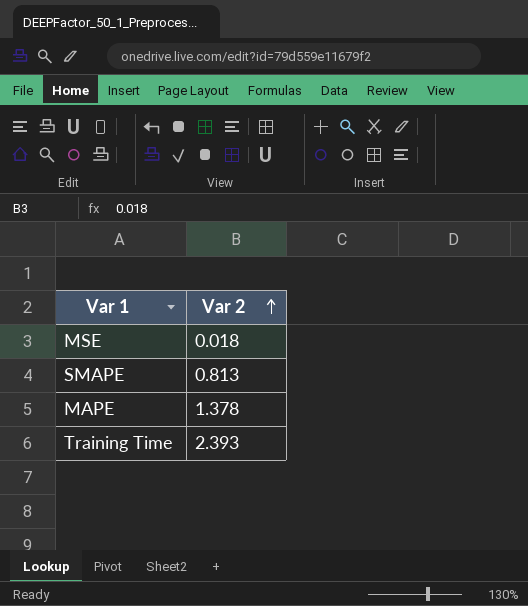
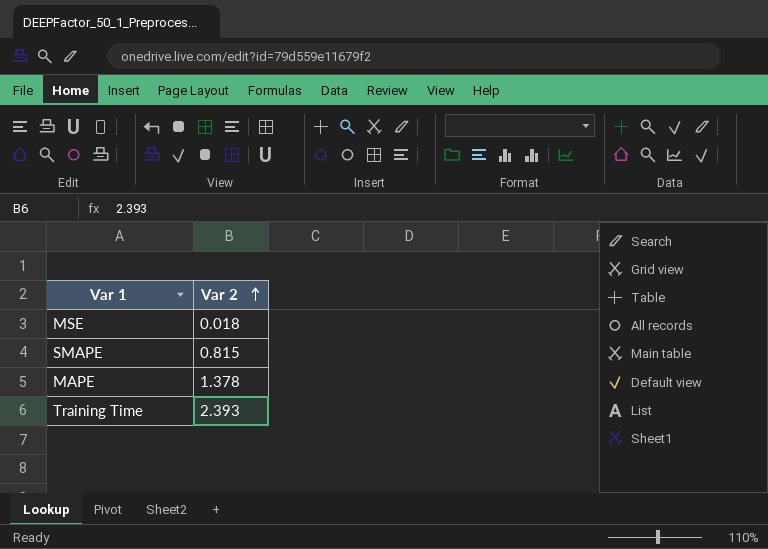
SMAPE | Var 2: 0.813 -> 0.815

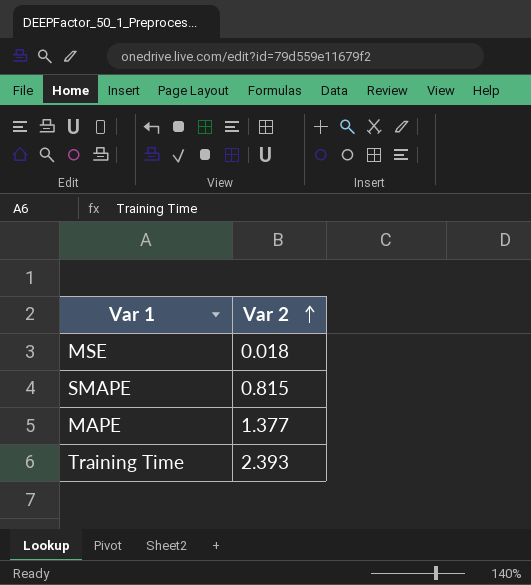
MAPE | Var 2: 1.378 -> 1.377

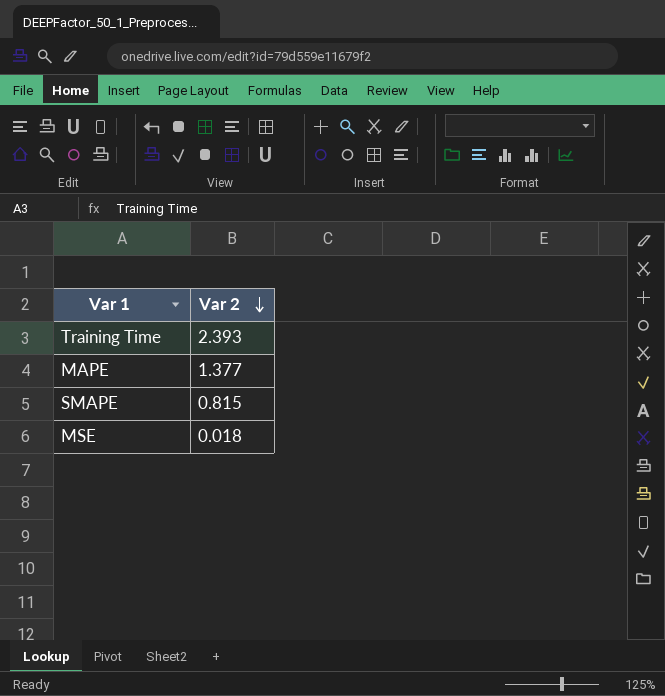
row order: Var 2 ascending -> Var 2 descending

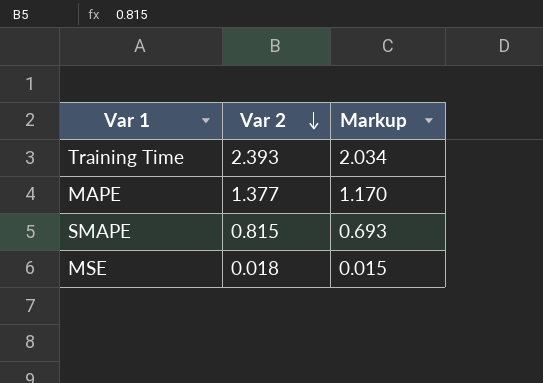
column Markup | formula: none -> [Var 2] * 0.85

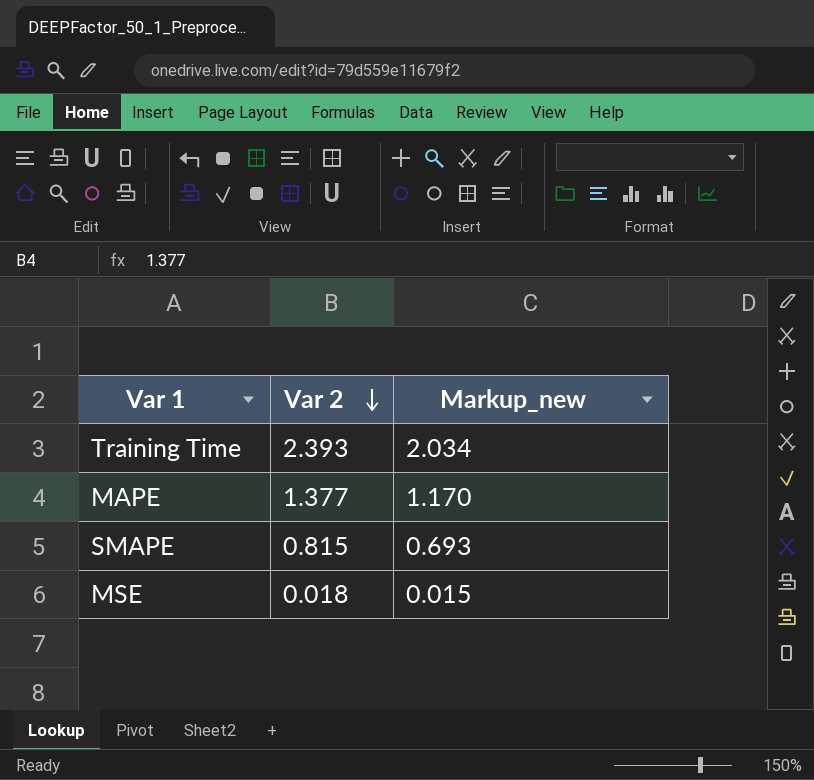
column name: Markup -> Markup_new

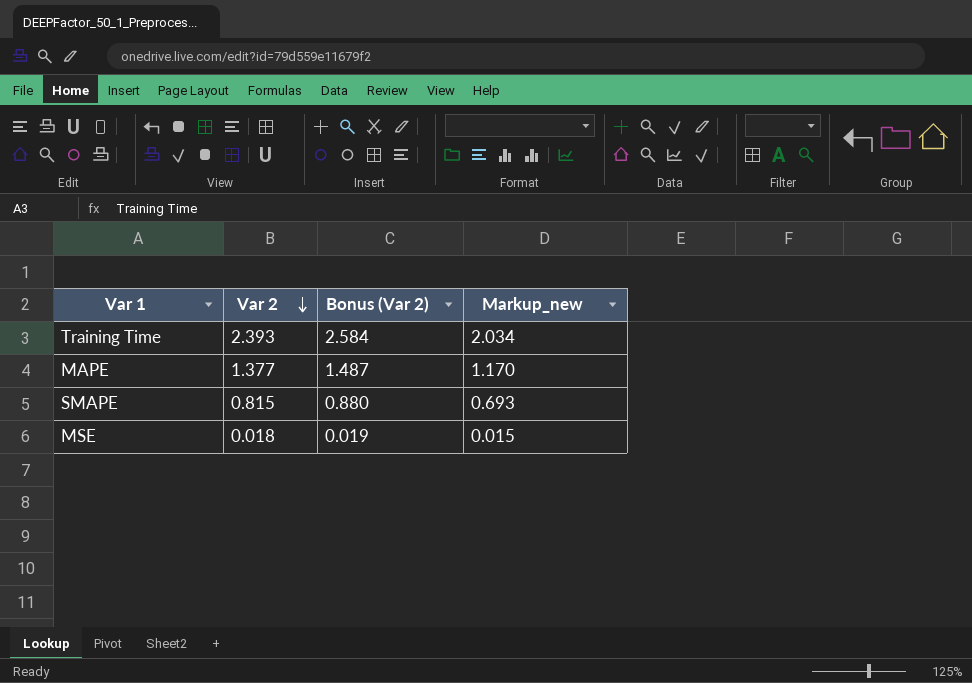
column Bonus (Var 2) | formula: none -> [Var 2] * 1.08

